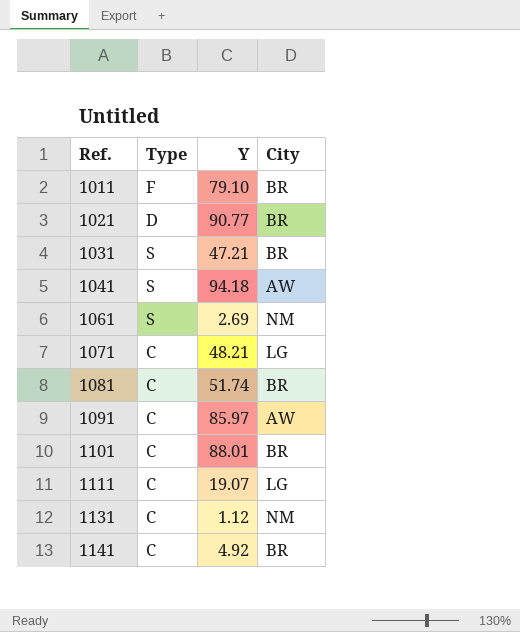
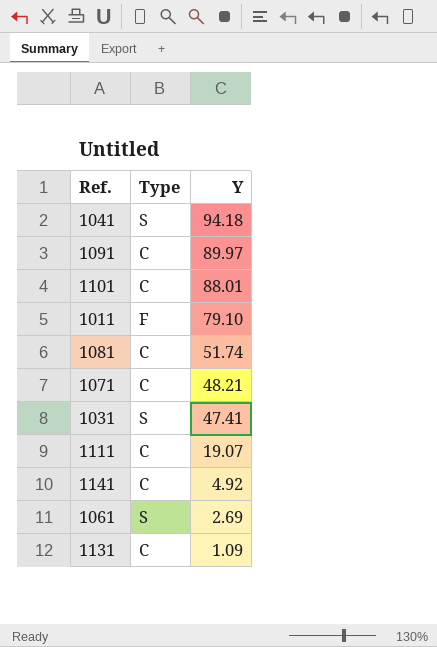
row order: Ref. ascending -> Y descending
column City | position: 4 -> none
row 1021: D | 90.77 | BR -> none
1091 | Y: 85.97 -> 89.97
1031 | Y: 47.21 -> 47.41
1131 | Y: 1.12 -> 1.09

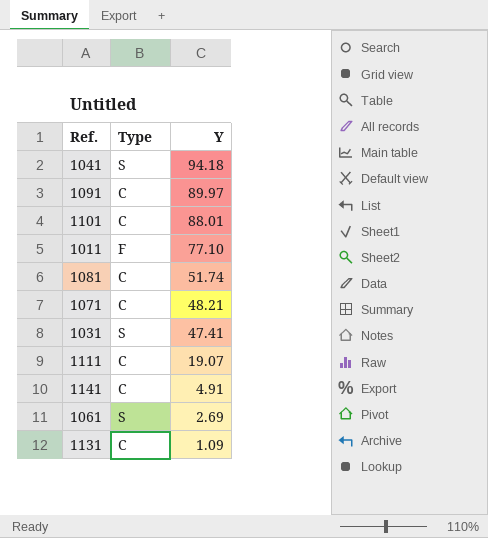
1011 | Y: 79.10 -> 77.10
1141 | Y: 4.92 -> 4.91

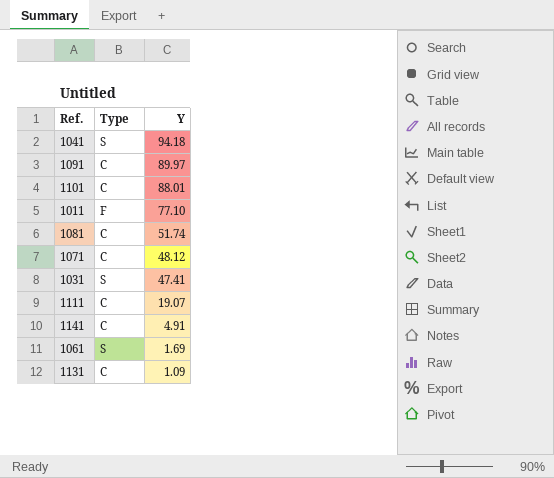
1071 | Y: 48.21 -> 48.12
1061 | Y: 2.69 -> 1.69

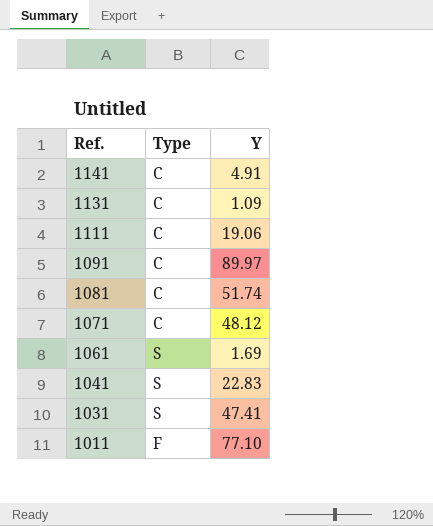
row order: Y descending -> Ref. descending
row 1101: C | 88.01 -> none
1111 | Y: 19.07 -> 19.06
1041 | Y: 94.18 -> 22.83

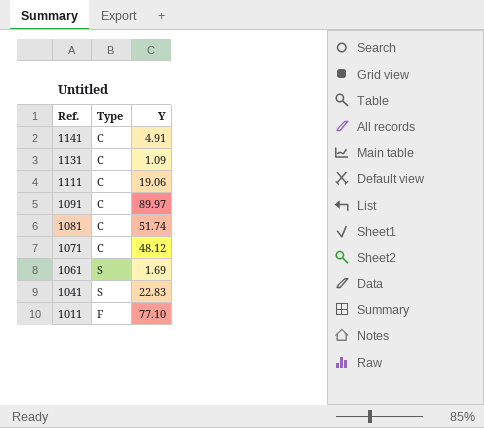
row 1031: S | 47.41 -> none

